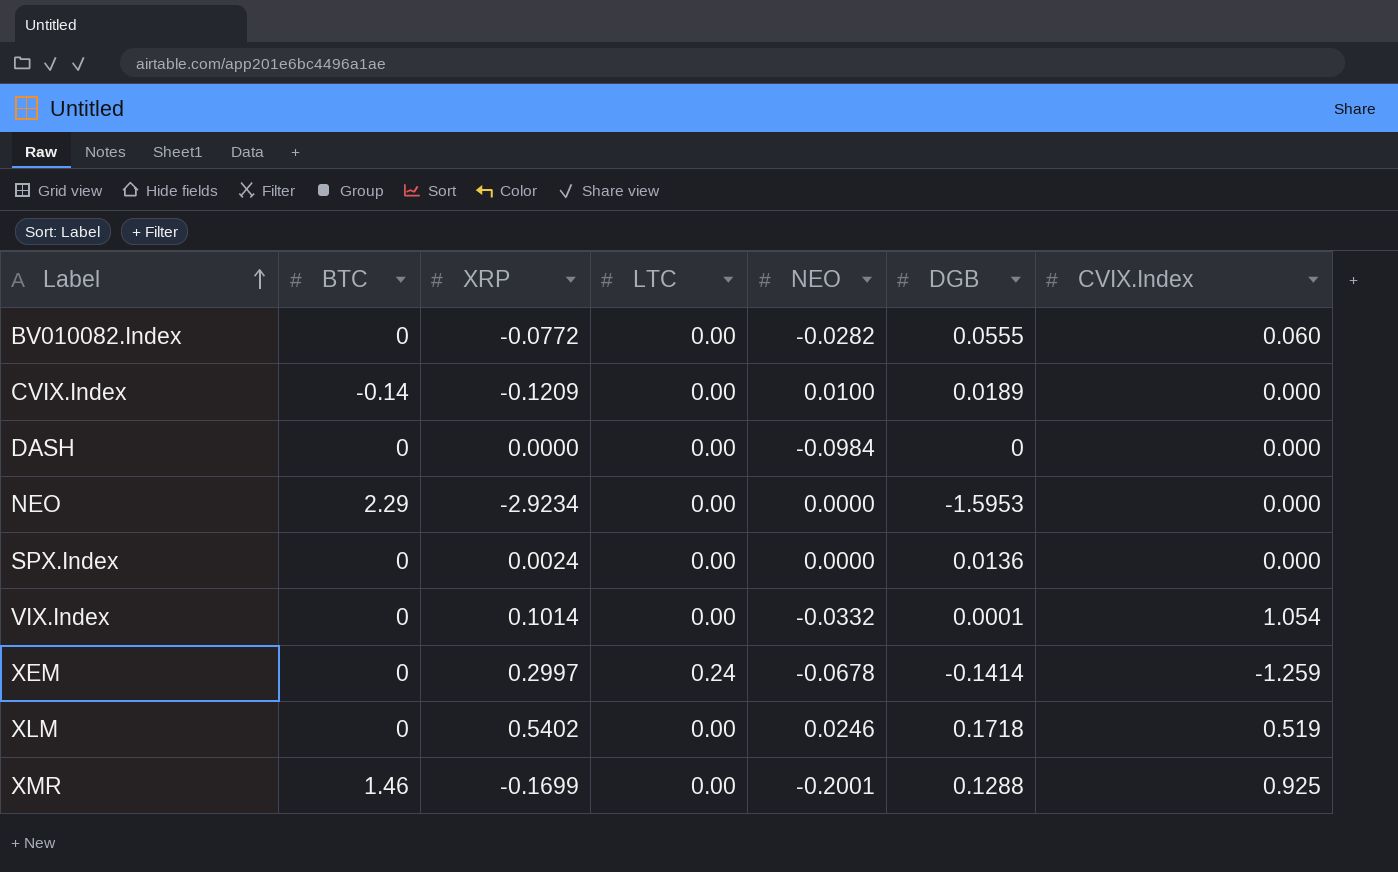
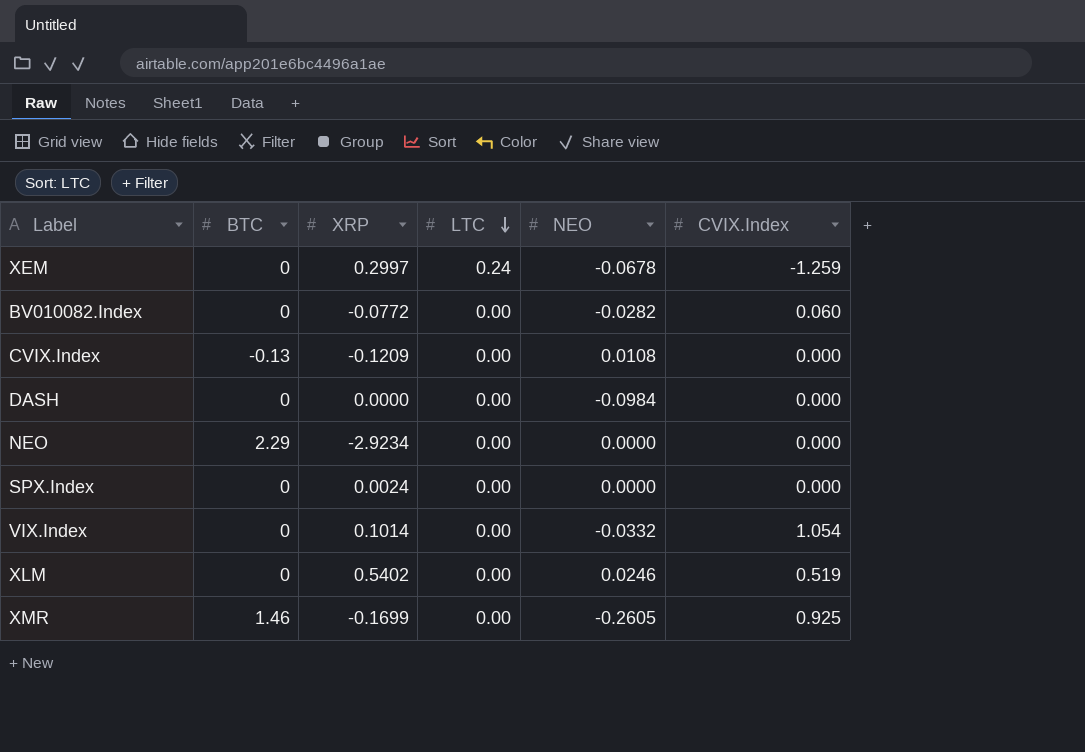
row order: Label ascending -> LTC descending
column DGB | position: 6 -> none
CVIX.Index | BTC: -0.14 -> -0.13
CVIX.Index | NEO: 0.0100 -> 0.0108
XMR | NEO: -0.2001 -> -0.2605

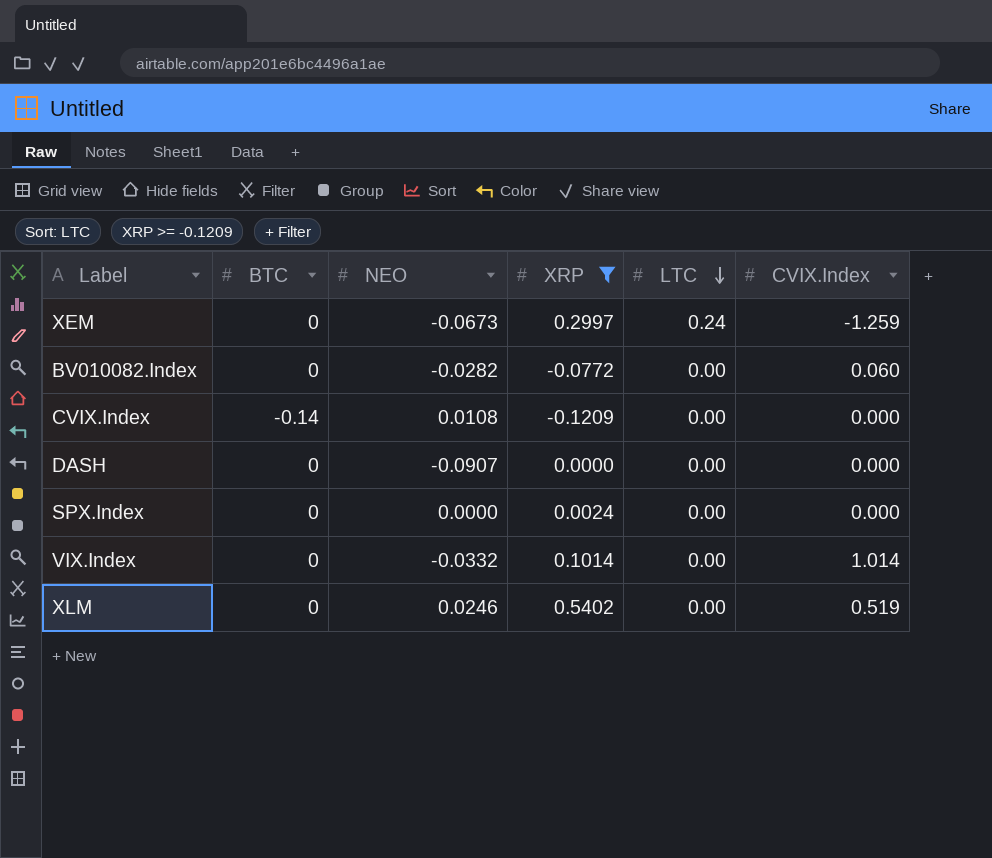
filter: none -> XRP >= -0.1209
column NEO | position: 5 -> 3
XEM | NEO: -0.0678 -> -0.0673
CVIX.Index | BTC: -0.13 -> -0.14
DASH | NEO: -0.0984 -> -0.0907
VIX.Index | CVIX.Index: 1.054 -> 1.014

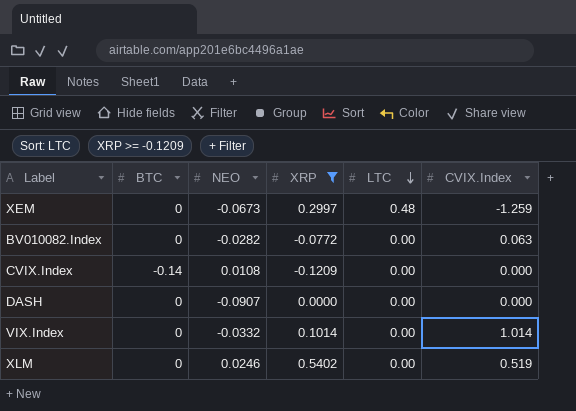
row SPX.Index: 0 | 0.0000 | 0.0024 | 0.00 | 0.000 -> none
XEM | LTC: 0.24 -> 0.48
BV010082.Index | CVIX.Index: 0.060 -> 0.063

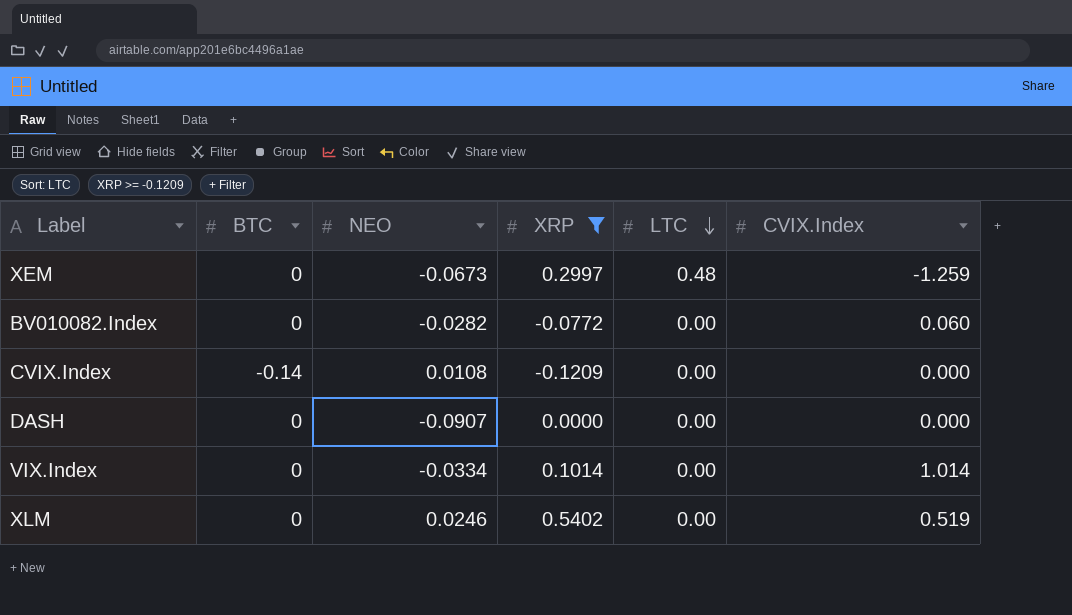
BV010082.Index | CVIX.Index: 0.063 -> 0.060
VIX.Index | NEO: -0.0332 -> -0.0334

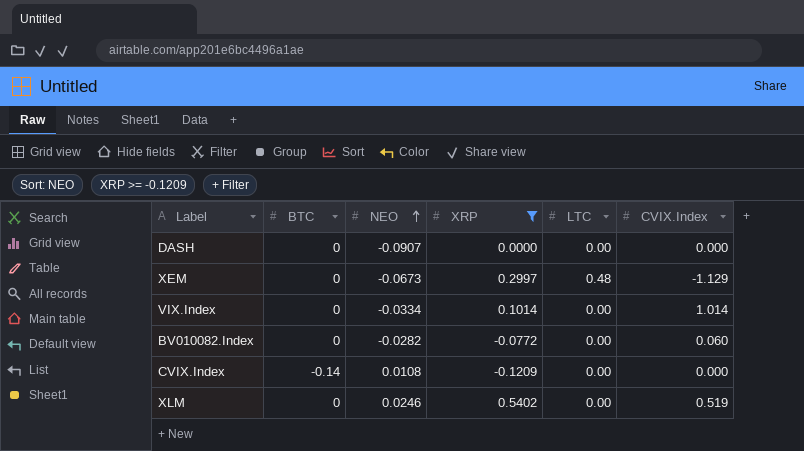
row order: LTC descending -> NEO ascending
XEM | CVIX.Index: -1.259 -> -1.129

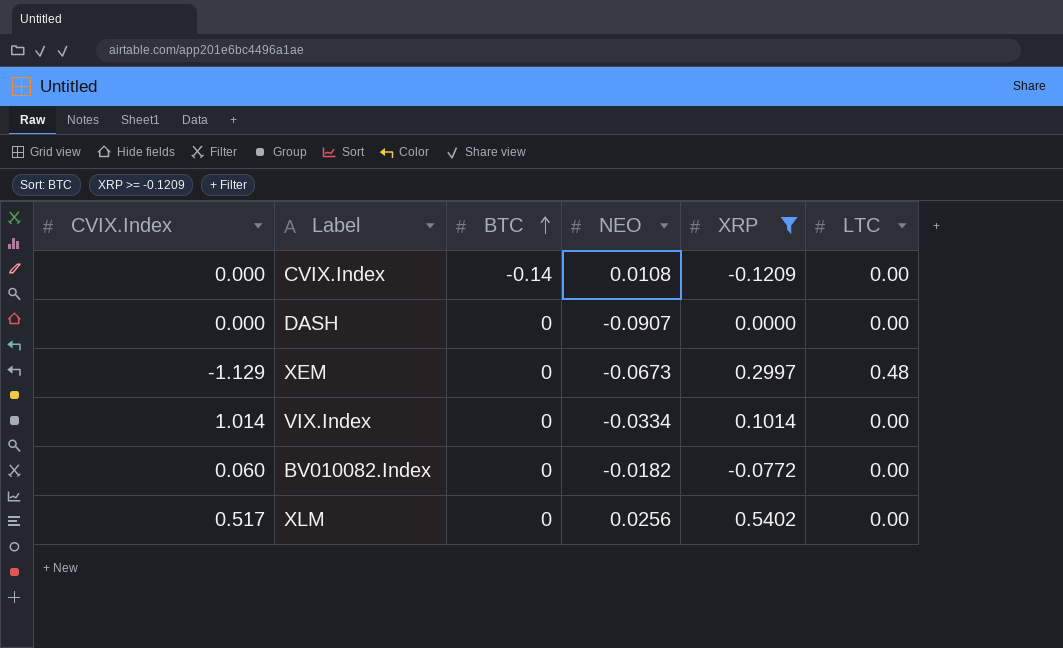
row order: NEO ascending -> BTC ascending
column CVIX.Index | position: 6 -> 1
BV010082.Index | NEO: -0.0282 -> -0.0182
XLM | CVIX.Index: 0.519 -> 0.517
XLM | NEO: 0.0246 -> 0.0256

